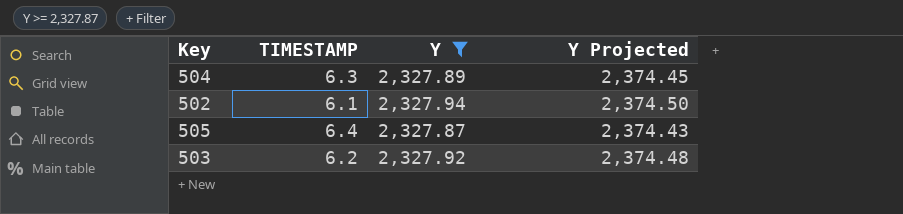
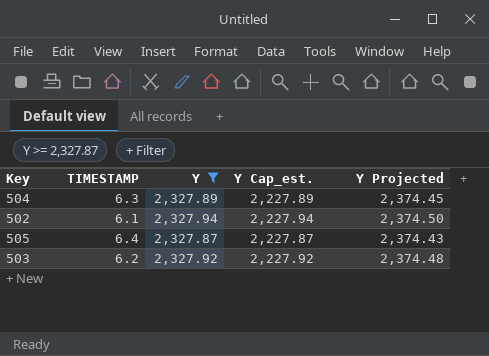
column Y Cap_est. | formula: none -> [Y] - 100

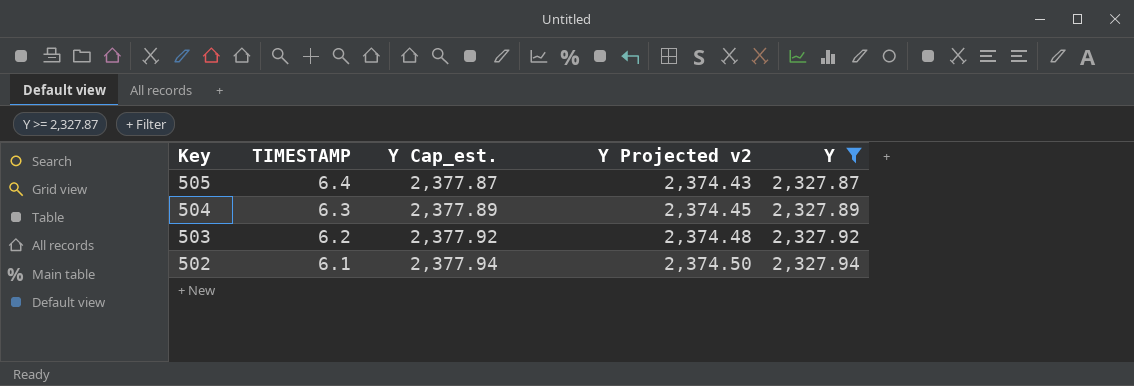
row order: none -> Key descending
column Y Cap_est. | formula: [Y] - 100 -> [Y] + 50
column name: Y Projected -> Y Projected v2
column Y | position: 3 -> 5

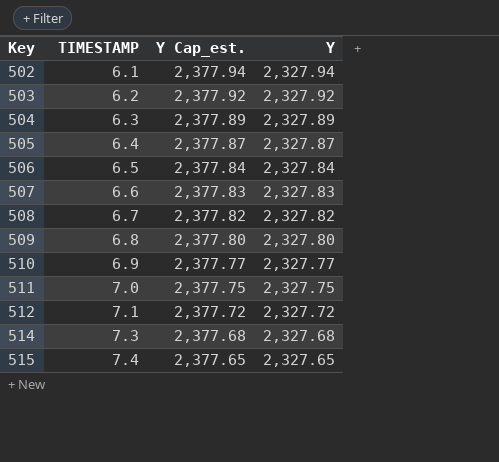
filter: Y >= 2,327.87 -> none
row order: Key descending -> Key ascending
column Y Projected v2 | formula: [Y] * 1.02 -> none

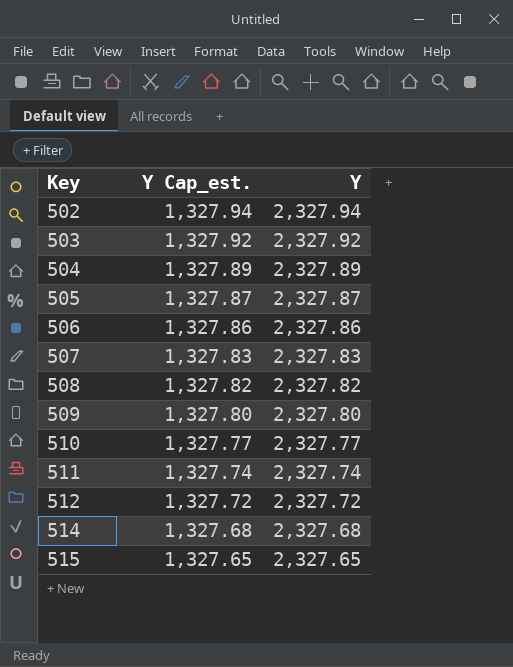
column TIMESTAMP | position: 2 -> none
column Y Cap_est. | formula: [Y] + 50 -> [Y] - 1000
506 | Y: 2,327.84 -> 2,327.86
511 | Y: 2,327.75 -> 2,327.74

